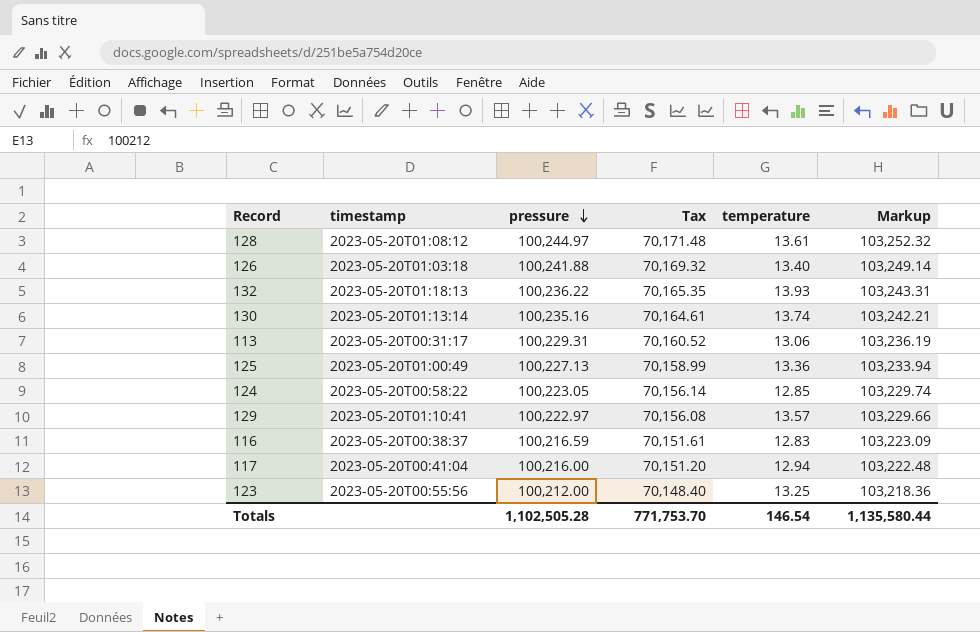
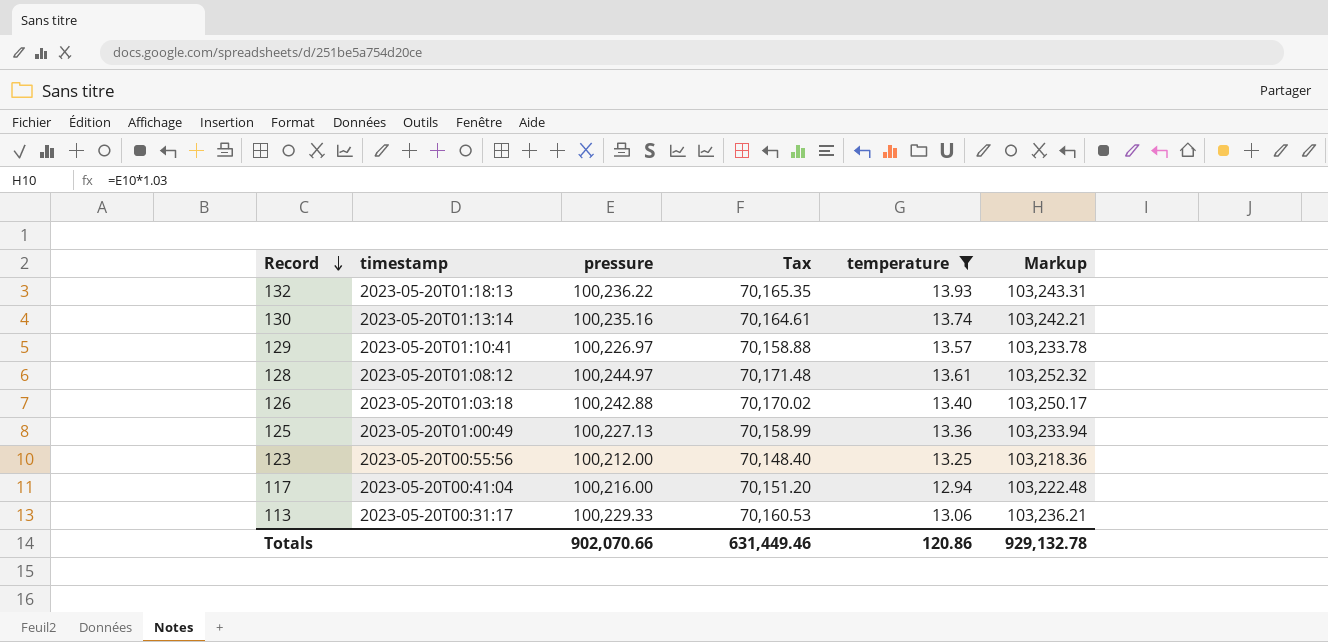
filter: none -> temperature >= 12.94
row order: pressure descending -> Record descending
129 | pressure: 100,222.97 -> 100,226.97
129 | Tax: 70,156.08 -> 70,158.88
129 | Markup: 103,229.66 -> 103,233.78
126 | pressure: 100,241.88 -> 100,242.88
126 | Tax: 70,169.32 -> 70,170.02
126 | Markup: 103,249.14 -> 103,250.17
113 | pressure: 100,229.31 -> 100,229.33
113 | Tax: 70,160.52 -> 70,160.53
113 | Markup: 103,236.19 -> 103,236.21
Totals | pressure: 1,102,505.28 -> 902,070.66
Totals | Tax: 771,753.70 -> 631,449.46
Totals | temperature: 146.54 -> 120.86
Totals | Markup: 1,135,580.44 -> 929,132.78

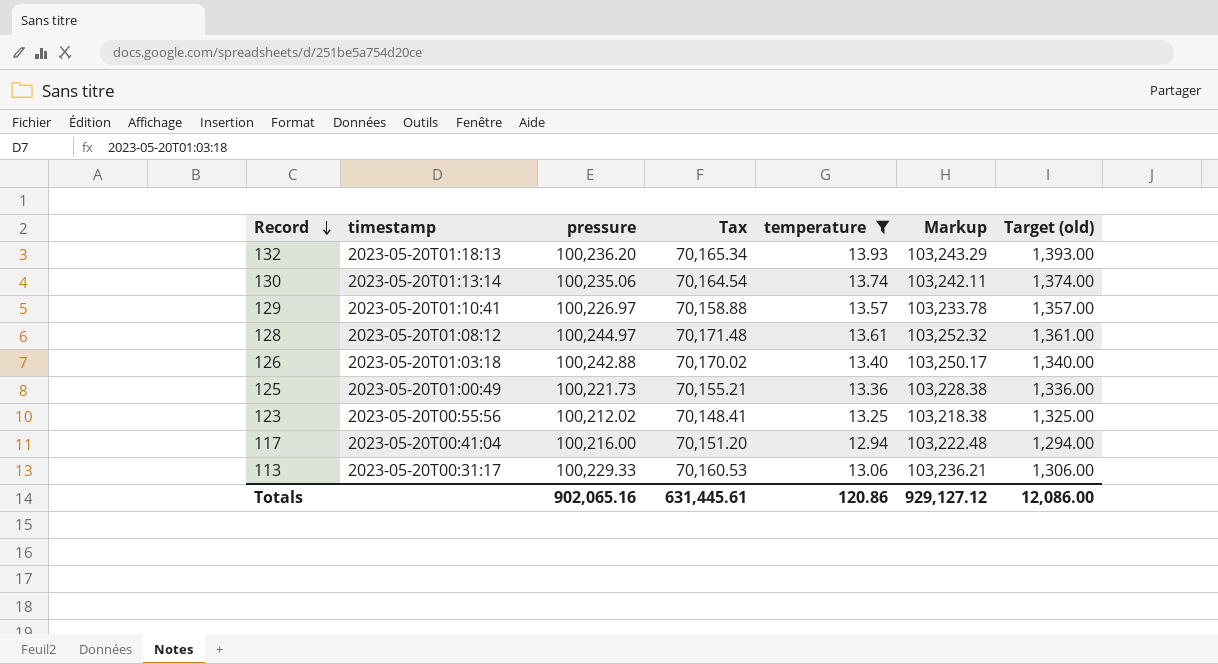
column Target (old) | formula: none -> [temperature] * 100
132 | pressure: 100,236.22 -> 100,236.20
132 | Tax: 70,165.35 -> 70,165.34
132 | Markup: 103,243.31 -> 103,243.29
130 | pressure: 100,235.16 -> 100,235.06
130 | Tax: 70,164.61 -> 70,164.54
130 | Markup: 103,242.21 -> 103,242.11
125 | pressure: 100,227.13 -> 100,221.73
125 | Tax: 70,158.99 -> 70,155.21
125 | Markup: 103,233.94 -> 103,228.38
123 | pressure: 100,212.00 -> 100,212.02
123 | Tax: 70,148.40 -> 70,148.41
123 | Markup: 103,218.36 -> 103,218.38
Totals | pressure: 902,070.66 -> 902,065.16
Totals | Tax: 631,449.46 -> 631,445.61
Totals | Markup: 929,132.78 -> 929,127.12

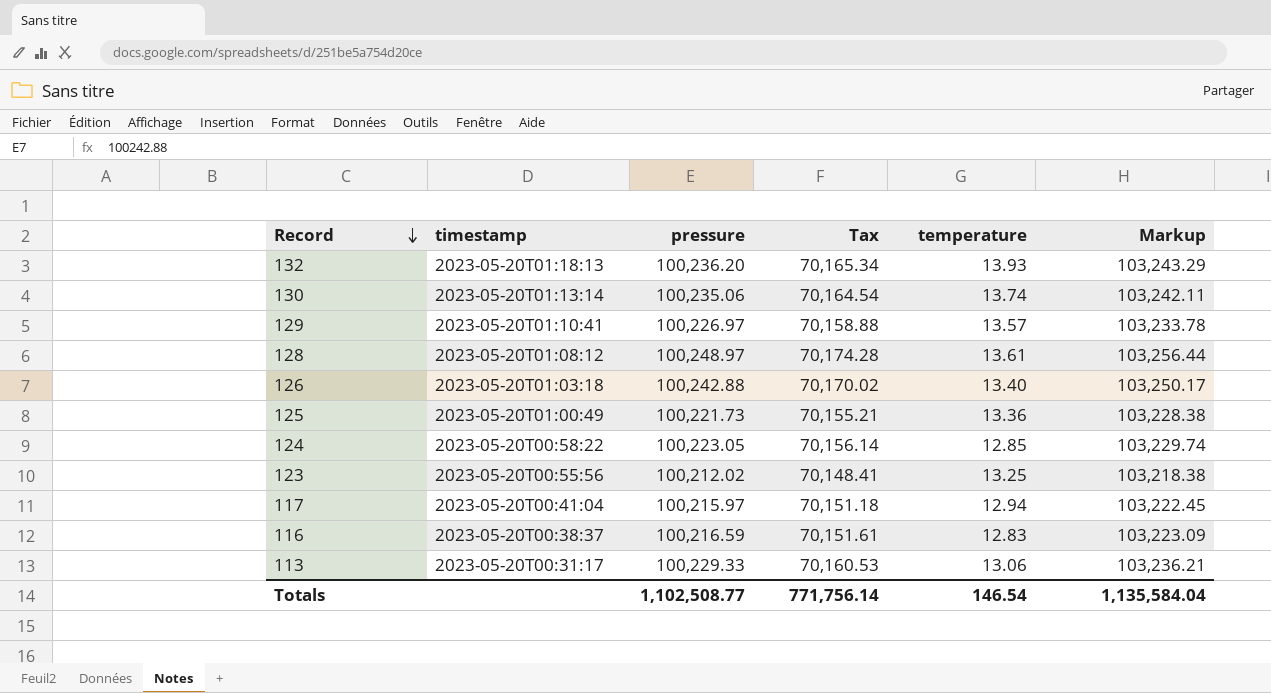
filter: temperature >= 12.94 -> none
column Target (old) | formula: [temperature] * 100 -> none
128 | pressure: 100,244.97 -> 100,248.97
128 | Tax: 70,171.48 -> 70,174.28
128 | Markup: 103,252.32 -> 103,256.44
117 | pressure: 100,216.00 -> 100,215.97
117 | Tax: 70,151.20 -> 70,151.18
117 | Markup: 103,222.48 -> 103,222.45
Totals | pressure: 902,065.16 -> 1,102,508.77
Totals | Tax: 631,445.61 -> 771,756.14
Totals | temperature: 120.86 -> 146.54
Totals | Markup: 929,127.12 -> 1,135,584.04

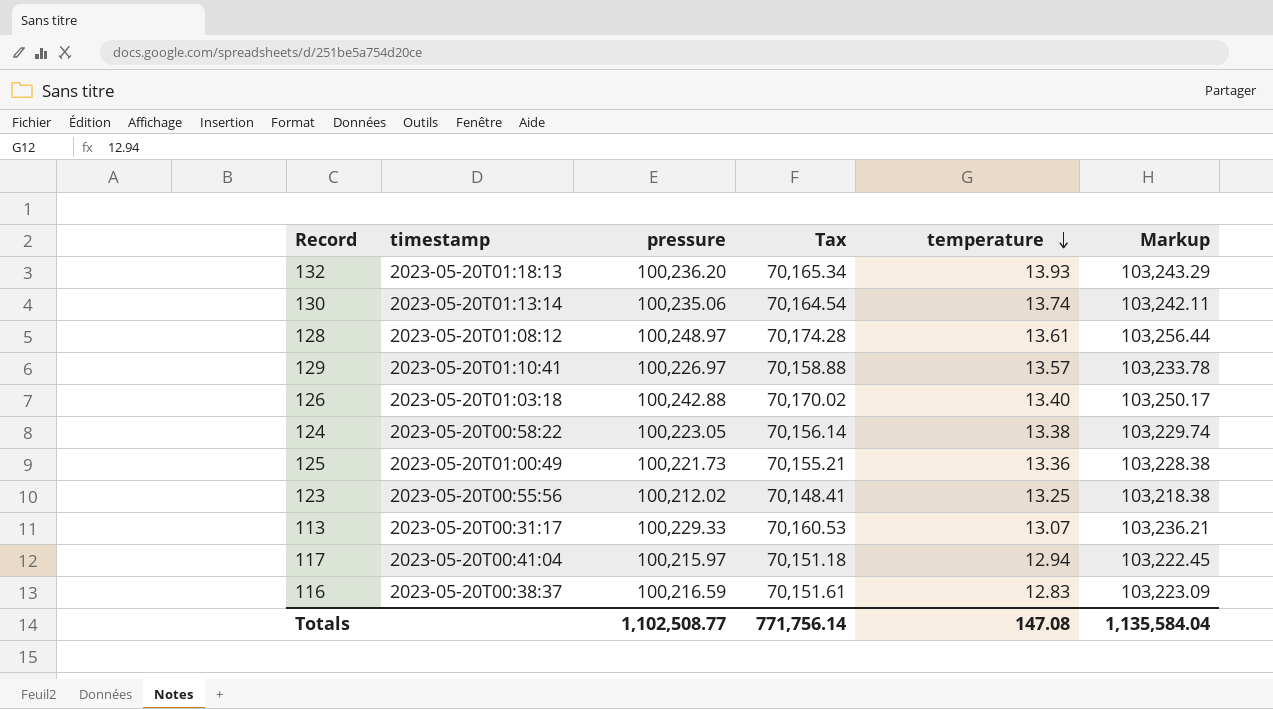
row order: Record descending -> temperature descending
124 | temperature: 12.85 -> 13.38
113 | temperature: 13.06 -> 13.07
Totals | temperature: 146.54 -> 147.08

